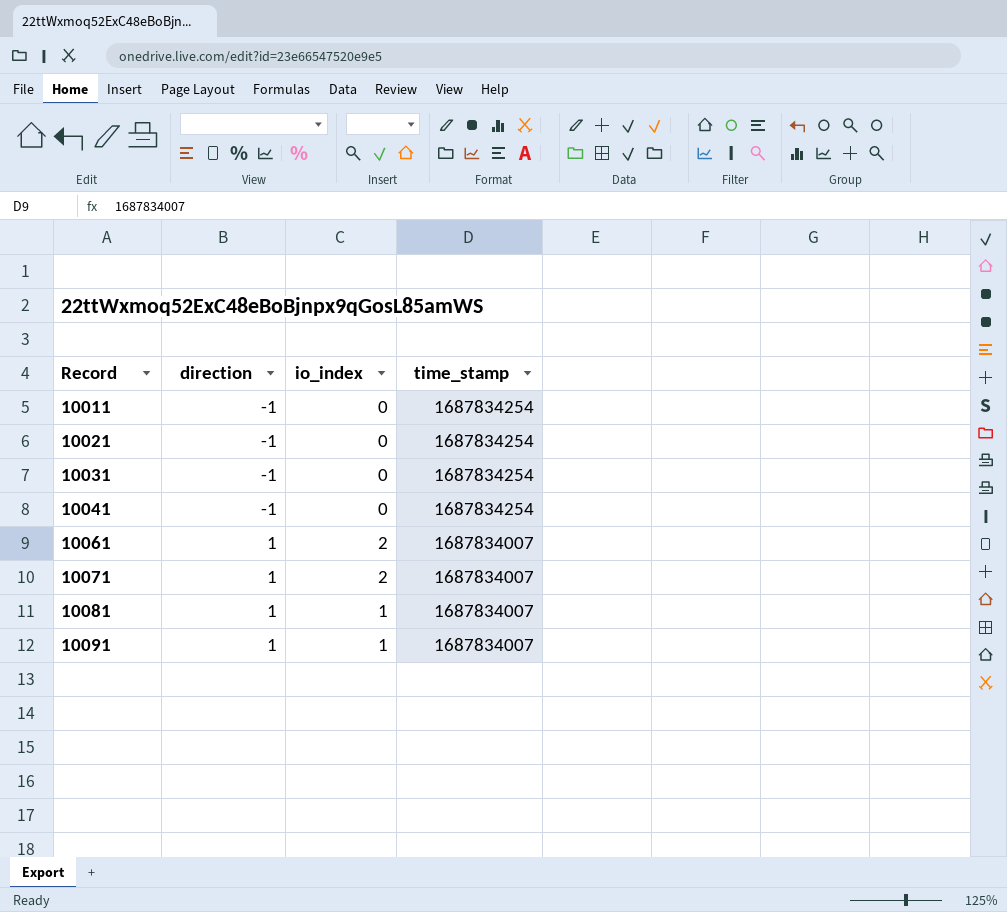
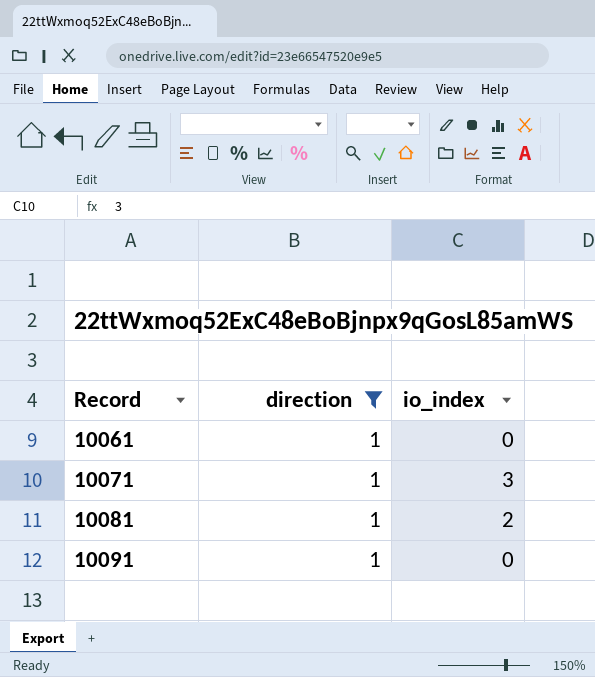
filter: none -> direction = 1
column time_stamp | position: 4 -> none
10061 | io_index: 2 -> 0
10071 | io_index: 2 -> 3
10081 | io_index: 1 -> 2
10091 | io_index: 1 -> 0

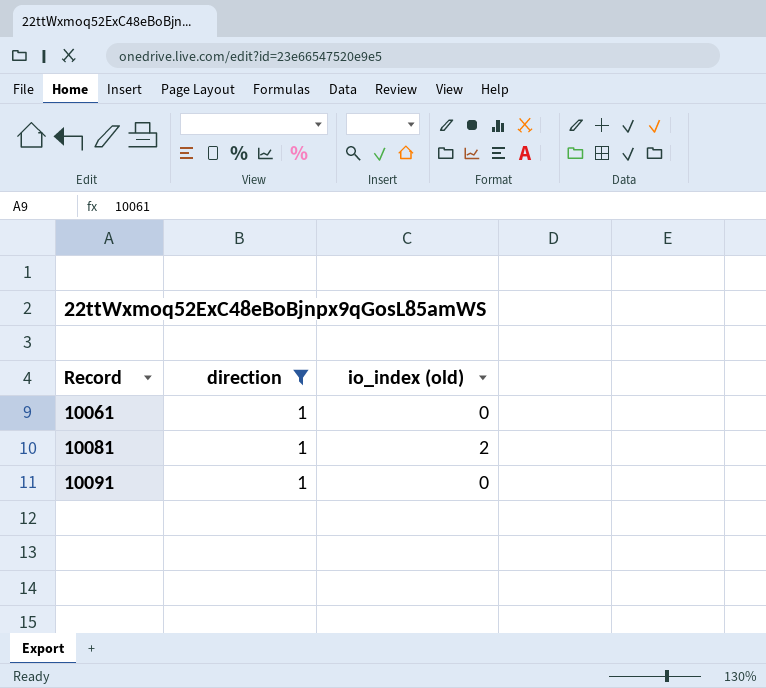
column name: io_index -> io_index (old)
row 10071: 1 | 3 -> none

